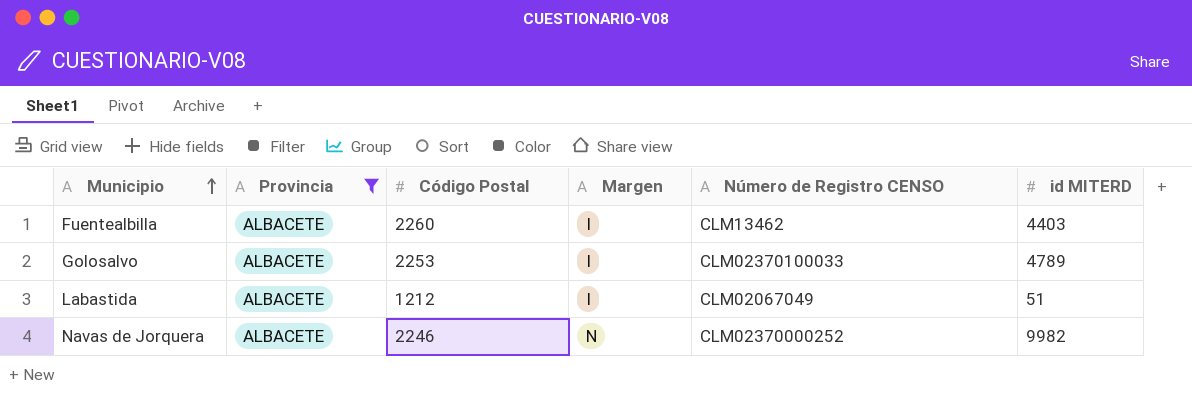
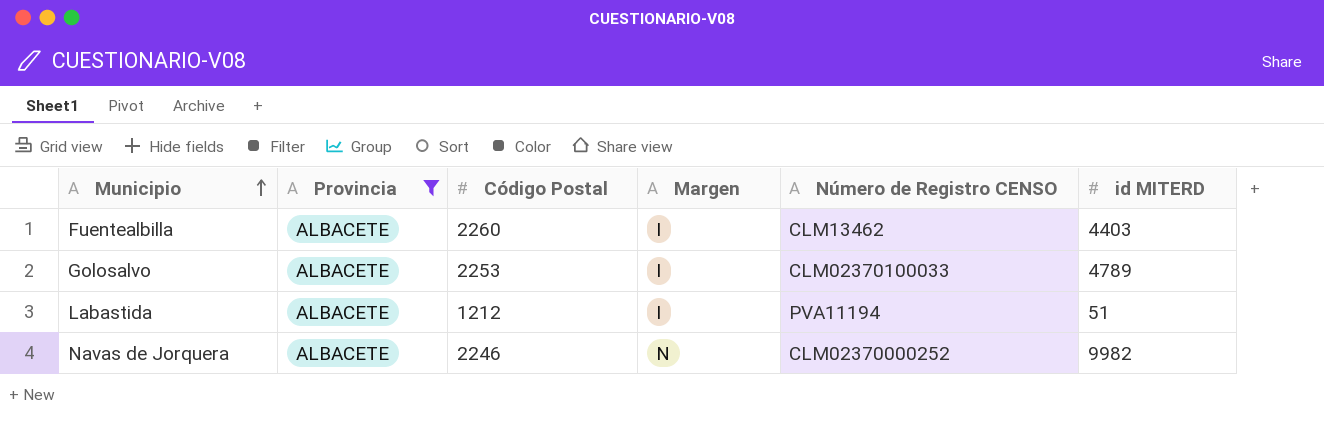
Labastida | Número de Registro CENSO: CLM02067049 -> PVA11194

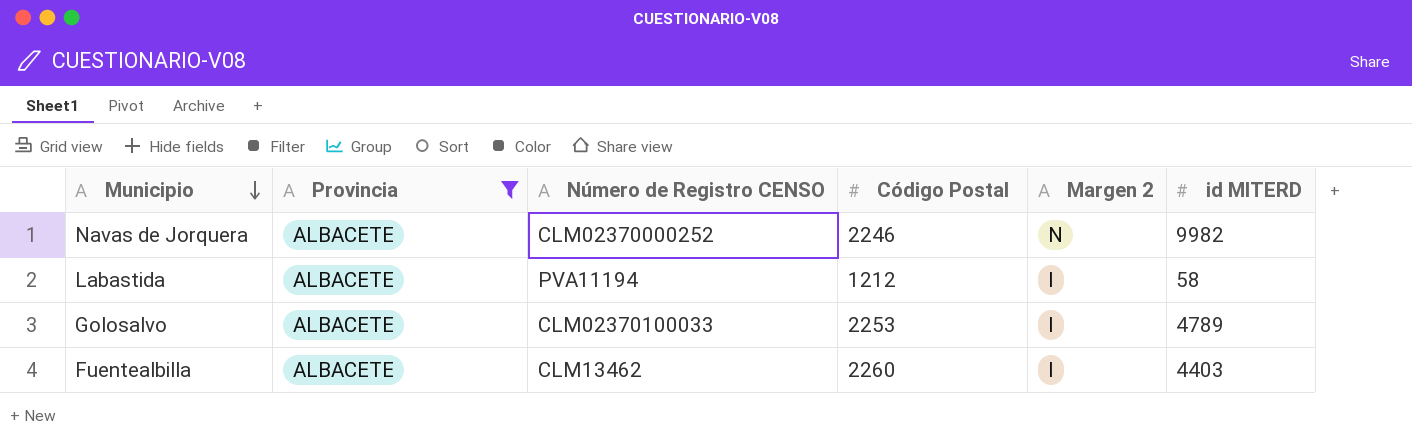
row order: Municipio ascending -> Municipio descending
column Número de Registro CENSO | position: 5 -> 3
column name: Margen -> Margen 2
Labastida | id MITERD: 51 -> 58

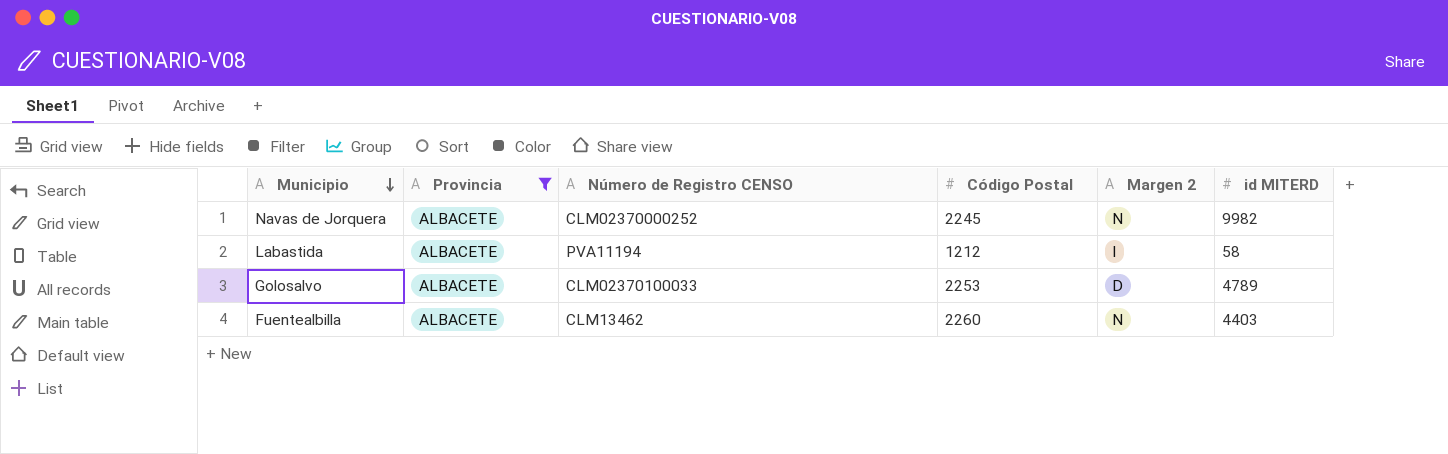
Navas de Jorquera | Código Postal: 2246 -> 2245
Golosalvo | Margen 2: I -> D
Fuentealbilla | Margen 2: I -> N

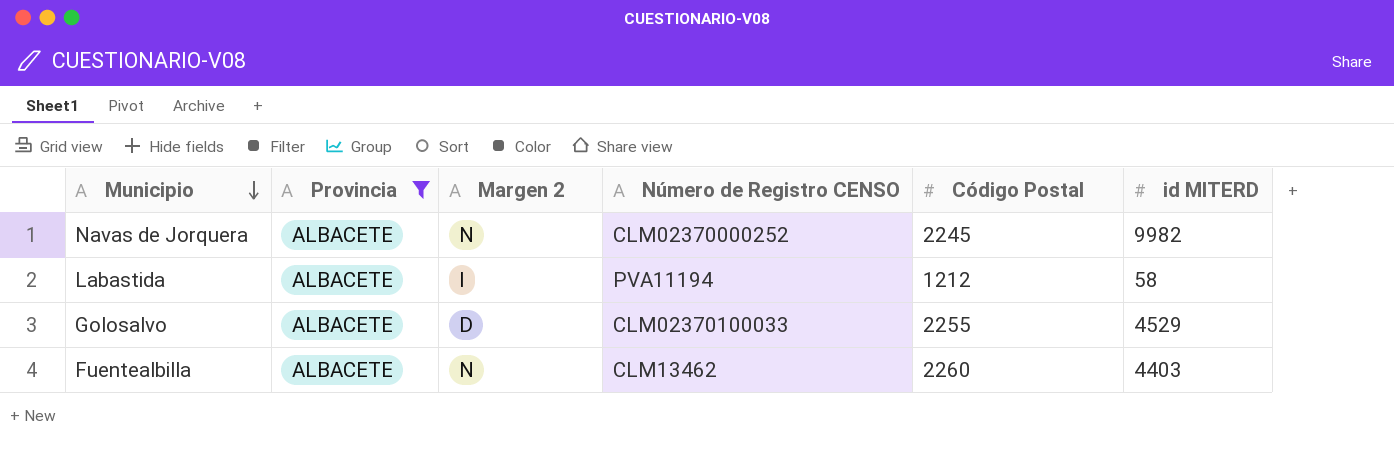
column Margen 2 | position: 5 -> 3
Golosalvo | Código Postal: 2253 -> 2255
Golosalvo | id MITERD: 4789 -> 4529

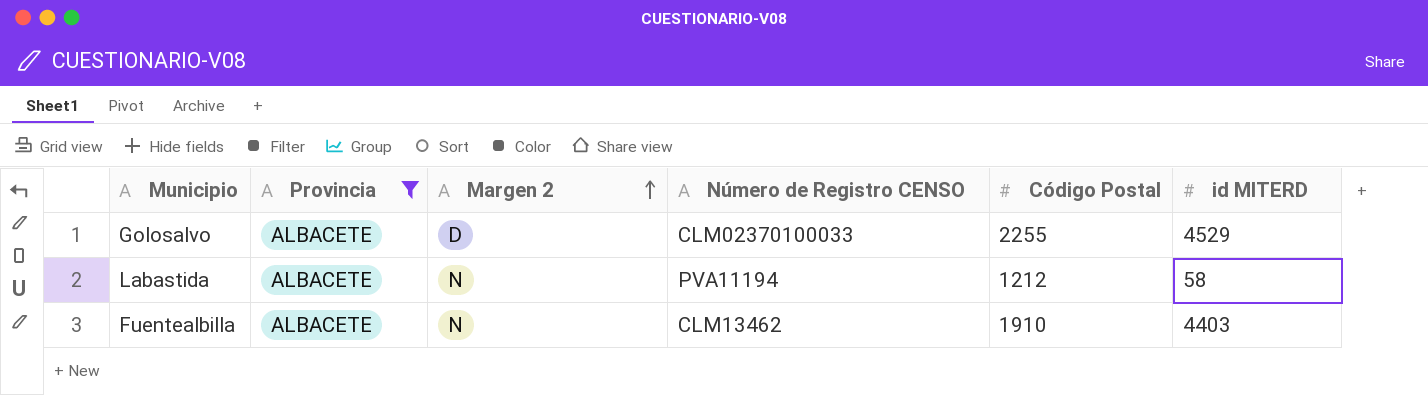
row order: Municipio descending -> Margen 2 ascending
row Navas de Jorquera: ALBACETE | N | CLM02370000252 | 2245 | 9982 -> none
Labastida | Margen 2: I -> N
Fuentealbilla | Código Postal: 2260 -> 1910

